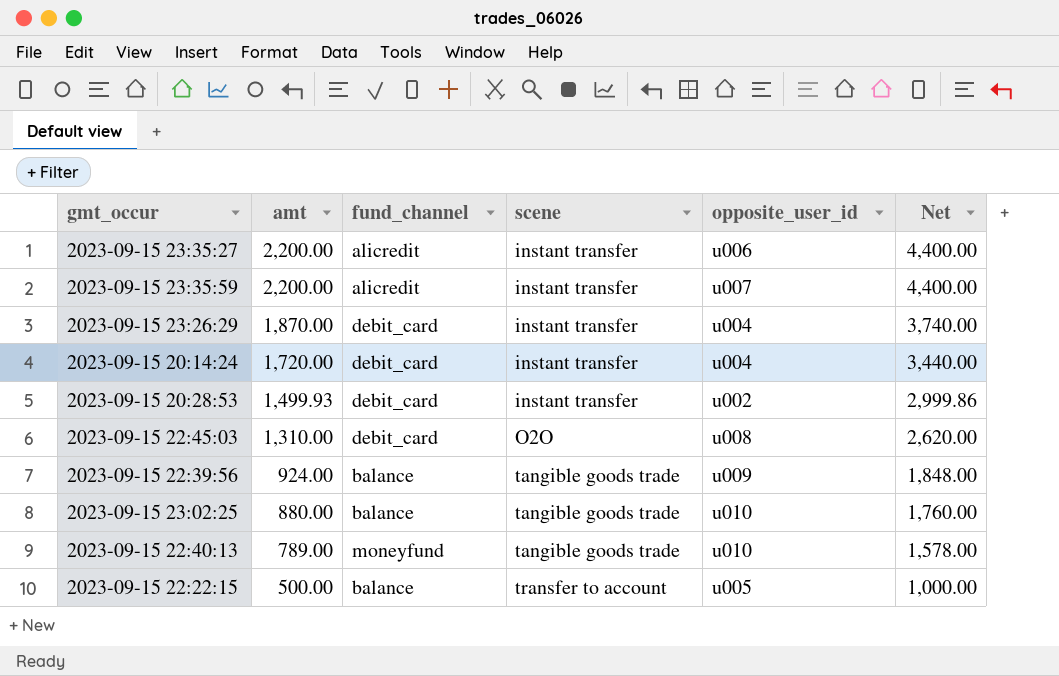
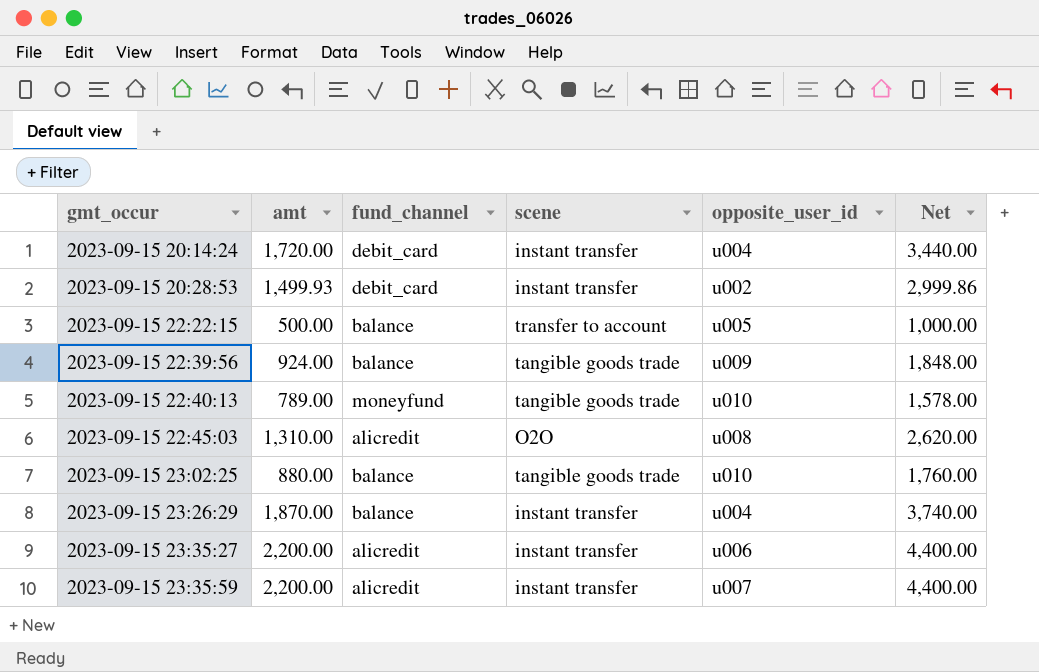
row order: amt descending -> gmt_occur ascending
2023-09-15 22:45:03 | fund_channel: debit_card -> alicredit
2023-09-15 23:26:29 | fund_channel: debit_card -> balance

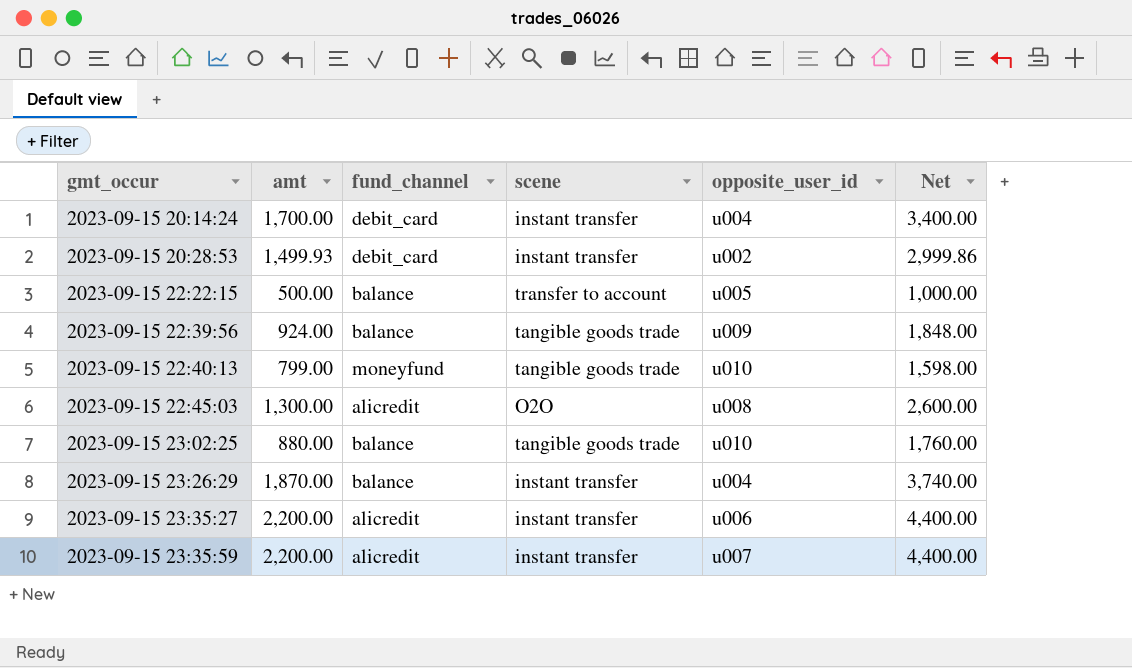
2023-09-15 20:14:24 | amt: 1,720.00 -> 1,700.00
2023-09-15 20:14:24 | Net: 3,440.00 -> 3,400.00
2023-09-15 22:40:13 | amt: 789.00 -> 799.00
2023-09-15 22:40:13 | Net: 1,578.00 -> 1,598.00
2023-09-15 22:45:03 | amt: 1,310.00 -> 1,300.00
2023-09-15 22:45:03 | Net: 2,620.00 -> 2,600.00

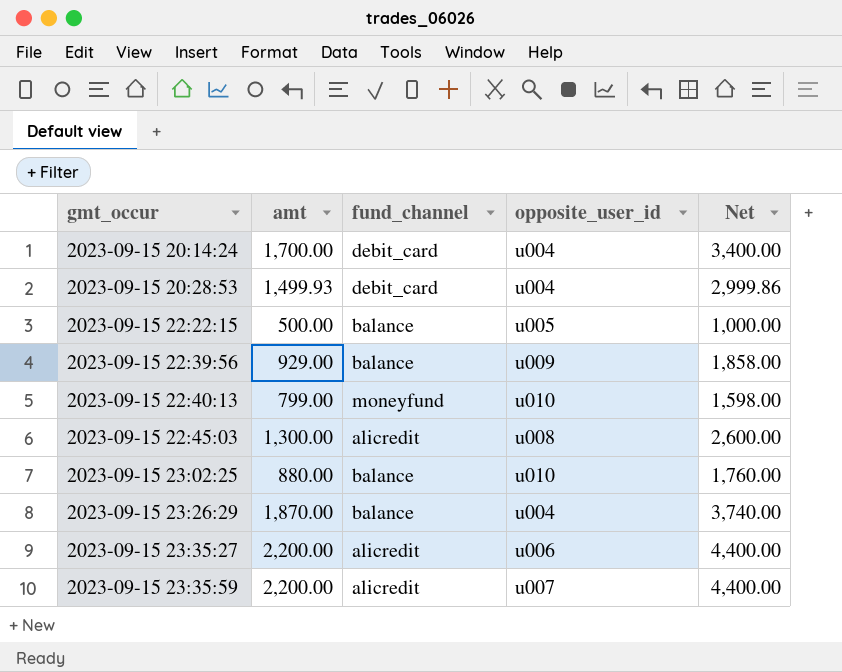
column scene | position: 4 -> none
2023-09-15 20:28:53 | opposite_user_id: u002 -> u004
2023-09-15 22:39:56 | amt: 924.00 -> 929.00
2023-09-15 22:39:56 | Net: 1,848.00 -> 1,858.00

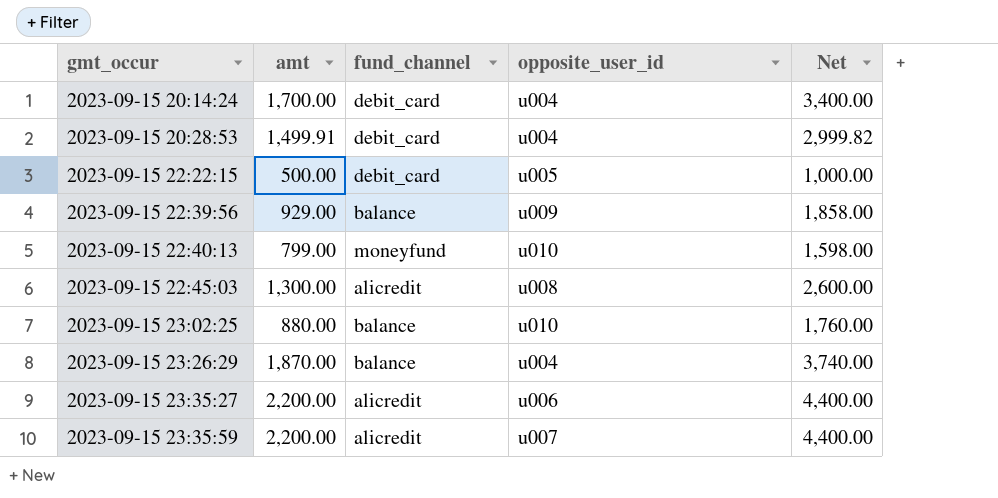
2023-09-15 20:28:53 | amt: 1,499.93 -> 1,499.91
2023-09-15 20:28:53 | Net: 2,999.86 -> 2,999.82
2023-09-15 22:22:15 | fund_channel: balance -> debit_card

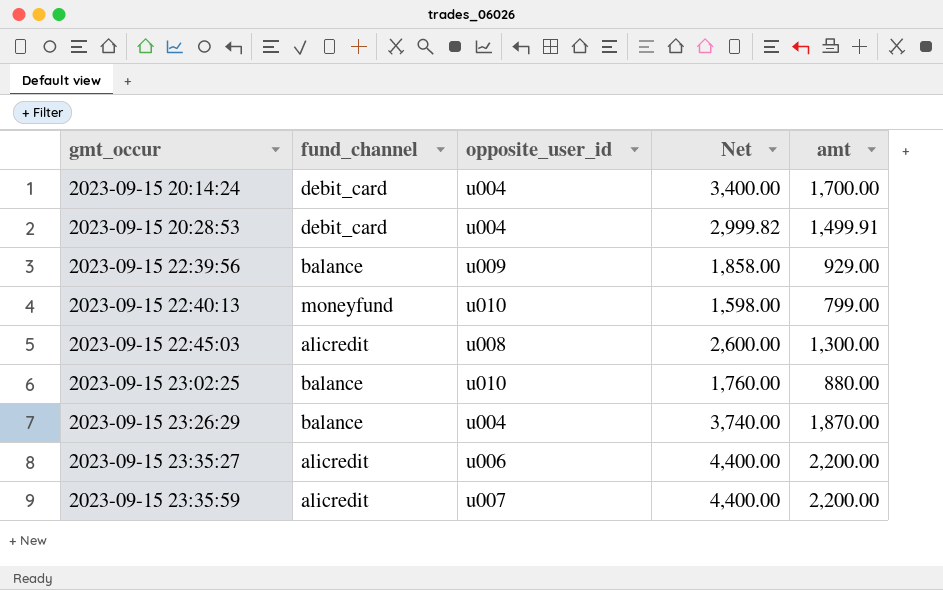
column amt | position: 2 -> 5
row 2023-09-15 22:22:15: 500.00 | debit_card | u005 | 1,000.00 -> none

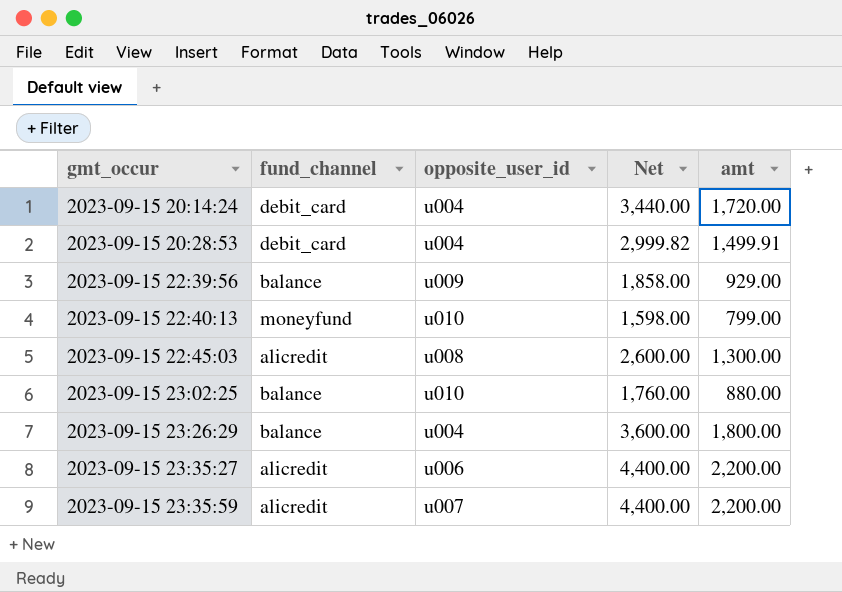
2023-09-15 20:14:24 | Net: 3,400.00 -> 3,440.00
2023-09-15 20:14:24 | amt: 1,700.00 -> 1,720.00
2023-09-15 23:26:29 | Net: 3,740.00 -> 3,600.00
2023-09-15 23:26:29 | amt: 1,870.00 -> 1,800.00

